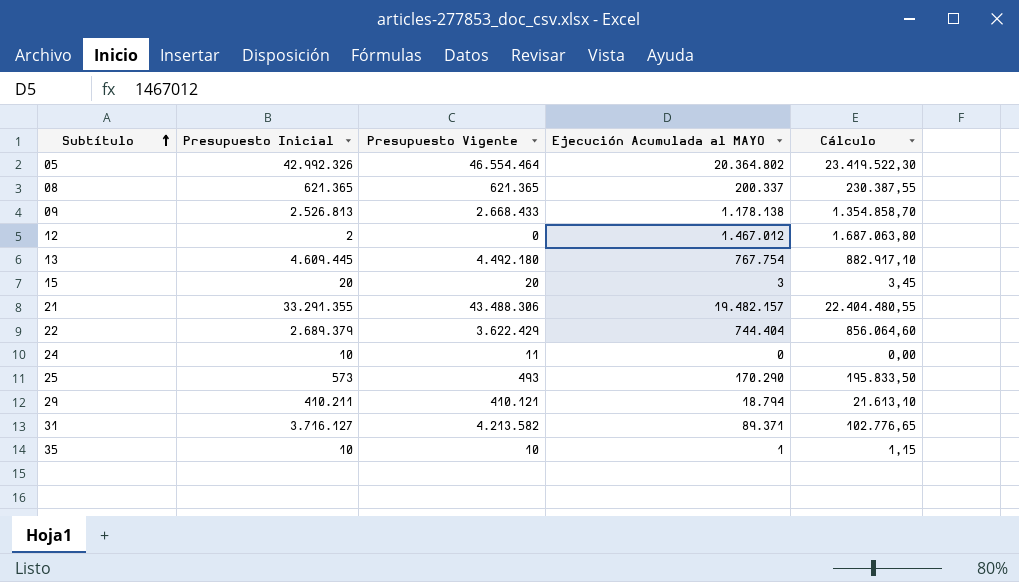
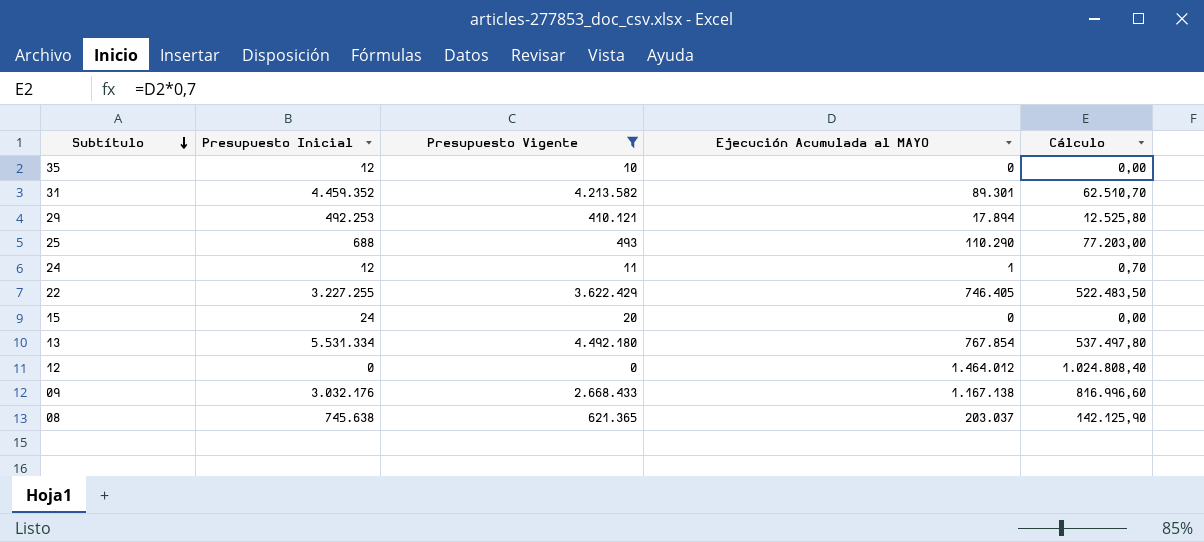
filter: none -> Presupuesto Vigente <= 4.492.180
row order: Subtítulo ascending -> Subtítulo descending
column Cálculo | formula: [Ejecución Acumulada al MAYO] * 1,15 -> [Ejecución Acumulada al MAYO] * 0,7
35 | Presupuesto Inicial: 10 -> 12
35 | Ejecución Acumulada al MAYO: 1 -> 0
31 | Presupuesto Inicial: 3.716.127 -> 4.459.352
31 | Ejecución Acumulada al MAYO: 89.371 -> 89.301
29 | Presupuesto Inicial: 410.211 -> 492.253
29 | Ejecución Acumulada al MAYO: 18.794 -> 17.894
25 | Presupuesto Inicial: 573 -> 688
25 | Ejecución Acumulada al MAYO: 170.290 -> 110.290
24 | Presupuesto Inicial: 10 -> 12
24 | Ejecución Acumulada al MAYO: 0 -> 1
22 | Presupuesto Inicial: 2.689.379 -> 3.227.255
22 | Ejecución Acumulada al MAYO: 744.404 -> 746.405
15 | Presupuesto Inicial: 20 -> 24
15 | Ejecución Acumulada al MAYO: 3 -> 0
13 | Presupuesto Inicial: 4.609.445 -> 5.531.334
13 | Ejecución Acumulada al MAYO: 767.754 -> 767.854
12 | Presupuesto Inicial: 2 -> 0
12 | Ejecución Acumulada al MAYO: 1.467.012 -> 1.464.012
09 | Presupuesto Inicial: 2.526.813 -> 3.032.176
09 | Ejecución Acumulada al MAYO: 1.178.138 -> 1.167.138
08 | Presupuesto Inicial: 621.365 -> 745.638
08 | Ejecución Acumulada al MAYO: 200.337 -> 203.037

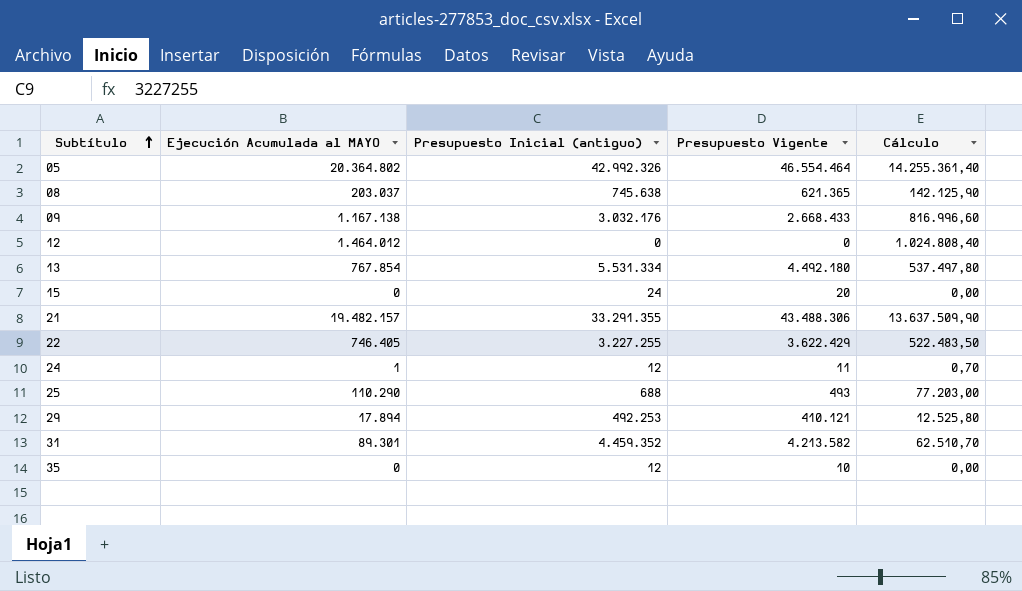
filter: Presupuesto Vigente <= 4.492.180 -> none
row order: Subtítulo descending -> Subtítulo ascending
column Ejecución Acumulada al MAYO | position: 4 -> 2
column name: Presupuesto Inicial -> Presupuesto Inicial (antiguo)

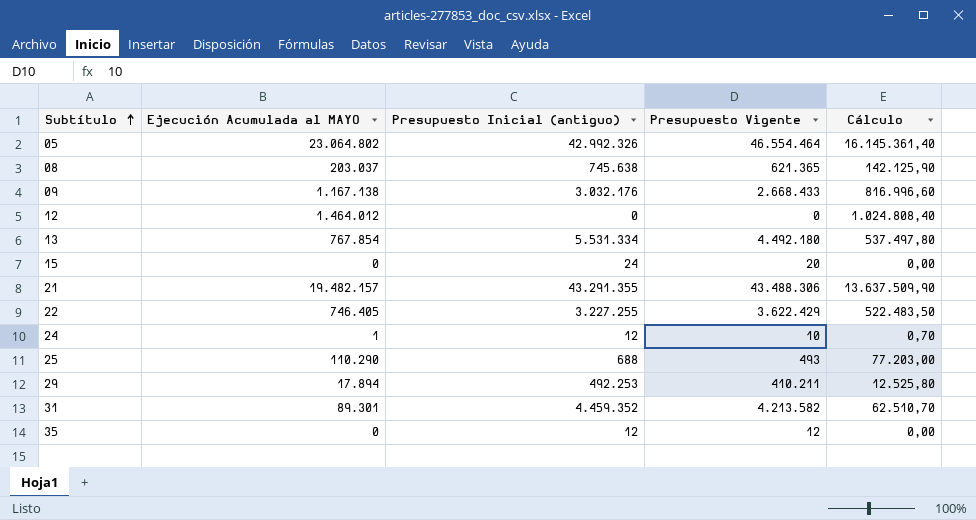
05 | Ejecución Acumulada al MAYO: 20.364.802 -> 23.064.802
05 | Cálculo: 14.255.361,40 -> 16.145.361,40
21 | Presupuesto Inicial (antiguo): 33.291.355 -> 43.291.355
24 | Presupuesto Vigente: 11 -> 10
29 | Presupuesto Vigente: 410.121 -> 410.211
35 | Presupuesto Vigente: 10 -> 12

